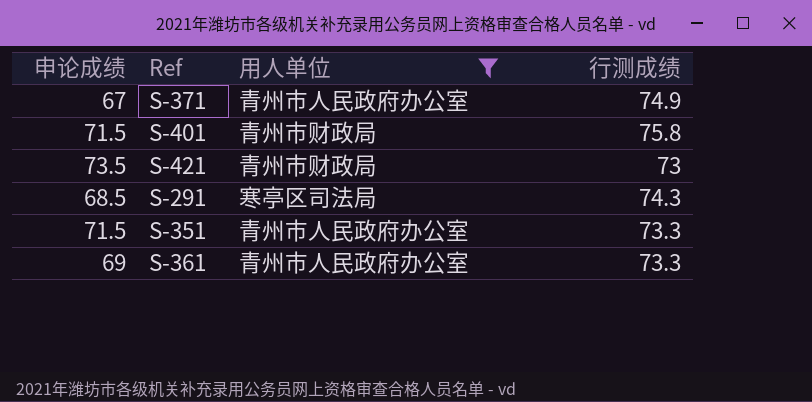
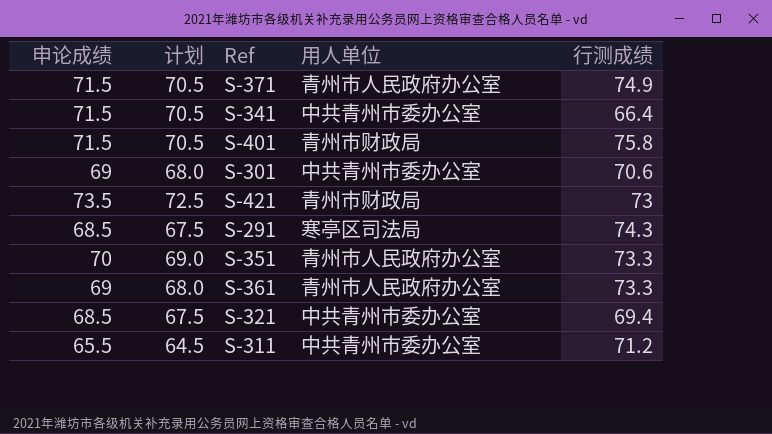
filter: 用人单位 != 中共青州市委办公室 -> none
column 计划 | formula: none -> [申论成绩] - 1
S-371 | 申论成绩: 67 -> 71.5
S-351 | 申论成绩: 71.5 -> 70

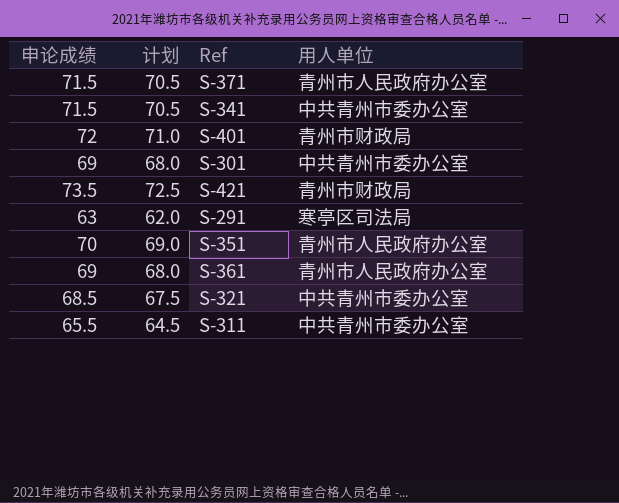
column 行测成绩 | position: 5 -> none
S-401 | 申论成绩: 71.5 -> 72
S-401 | 计划: 70.5 -> 71.0
S-291 | 申论成绩: 68.5 -> 63
S-291 | 计划: 67.5 -> 62.0

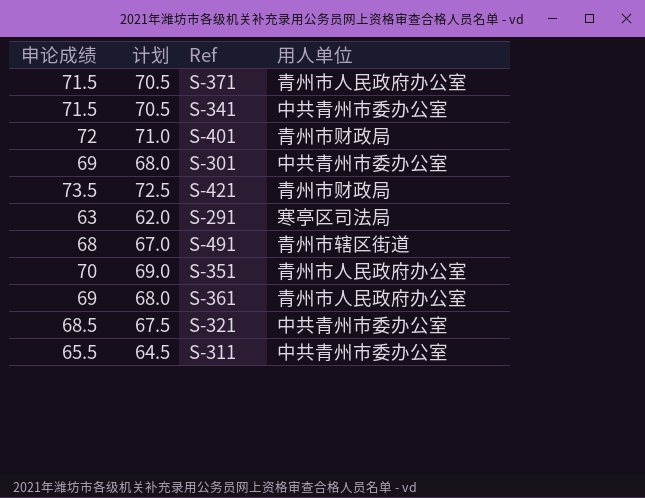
row S-491: none -> 68 | 67.0 | 青州市辖区街道

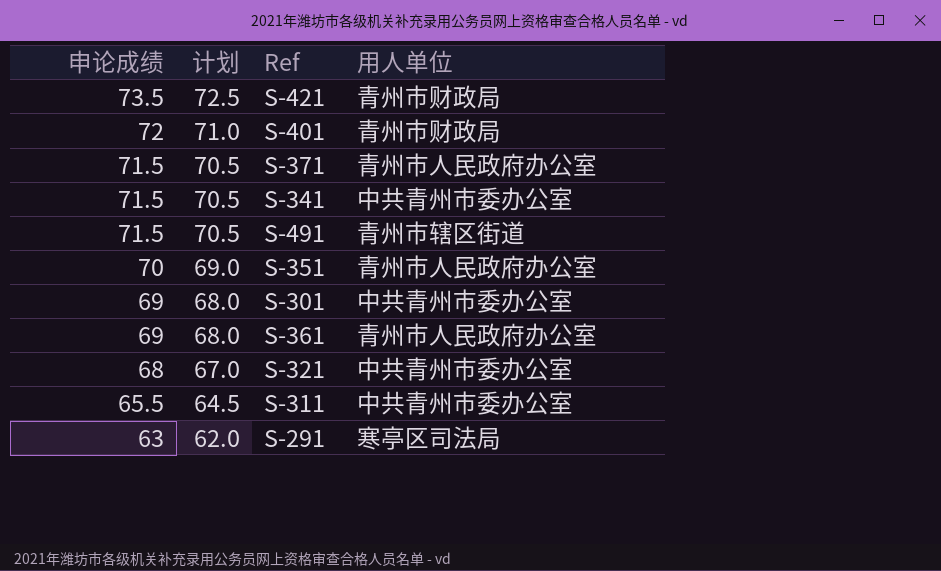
row order: none -> 申论成绩 descending
S-491 | 申论成绩: 68 -> 71.5
S-491 | 计划: 67.0 -> 70.5
S-321 | 申论成绩: 68.5 -> 68
S-321 | 计划: 67.5 -> 67.0

